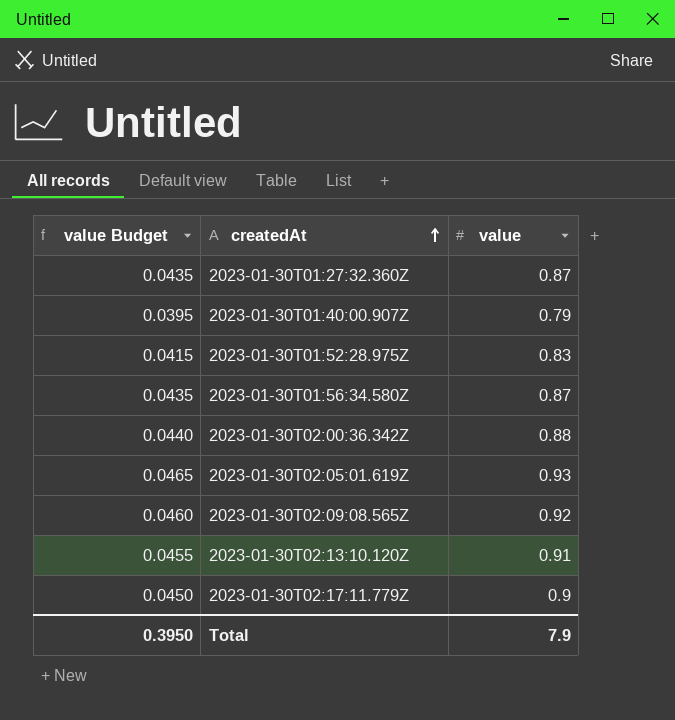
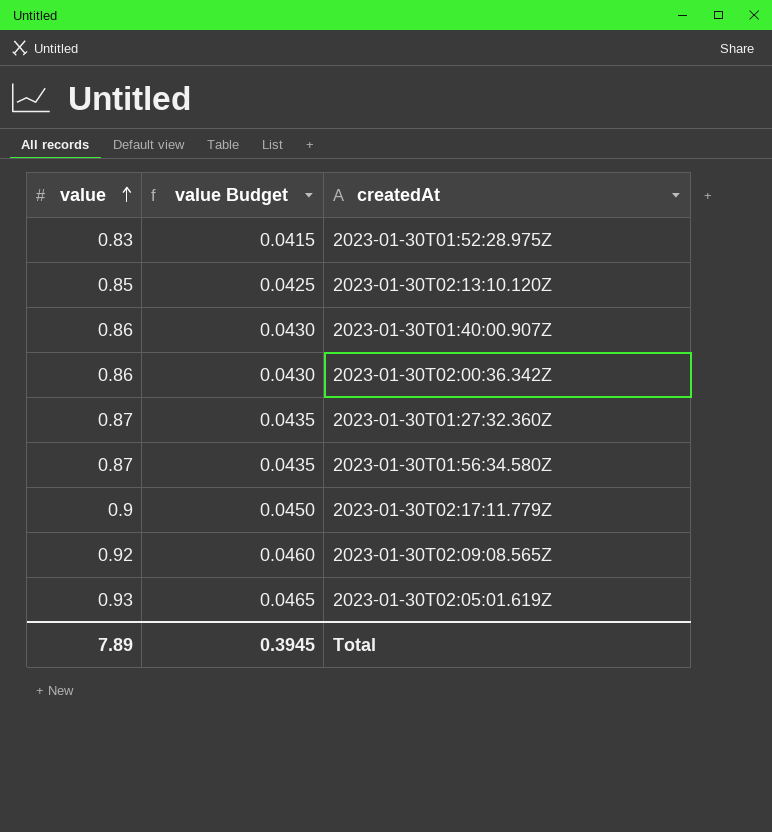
row order: createdAt ascending -> value ascending
column value | position: 3 -> 1
2023-01-30T02:13:10.120Z | value: 0.91 -> 0.85
2023-01-30T02:13:10.120Z | value Budget: 0.0455 -> 0.0425
2023-01-30T01:40:00.907Z | value: 0.79 -> 0.86
2023-01-30T01:40:00.907Z | value Budget: 0.0395 -> 0.0430
2023-01-30T02:00:36.342Z | value: 0.88 -> 0.86
2023-01-30T02:00:36.342Z | value Budget: 0.0440 -> 0.0430
Total | value: 7.9 -> 7.89
Total | value Budget: 0.3950 -> 0.3945

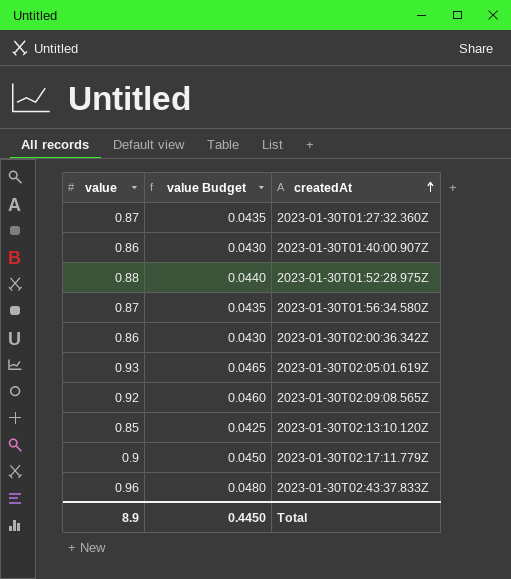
row order: value ascending -> createdAt ascending
2023-01-30T01:52:28.975Z | value: 0.83 -> 0.88
2023-01-30T01:52:28.975Z | value Budget: 0.0415 -> 0.0440
row 2023-01-30T02:43:37.833Z: none -> 0.96 | 0.0480
Total | value: 7.89 -> 8.9
Total | value Budget: 0.3945 -> 0.4450

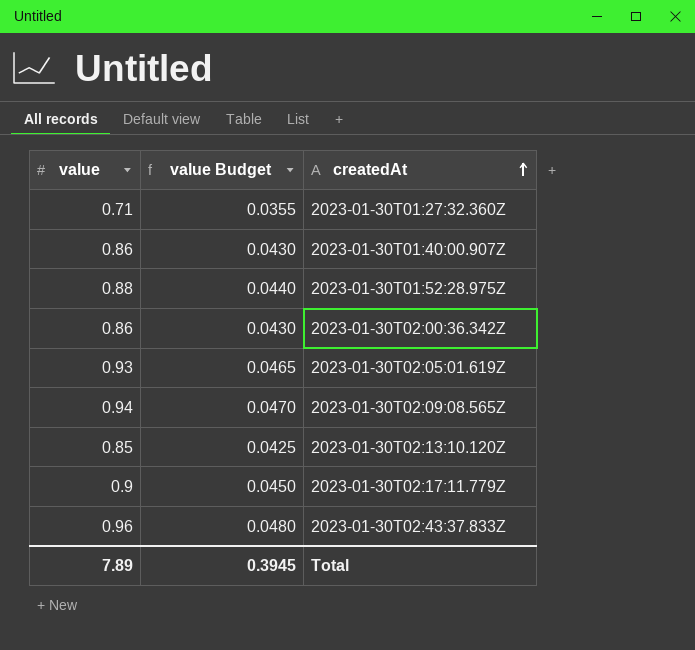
row 2023-01-30T01:56:34.580Z: 0.87 | 0.0435 -> none
2023-01-30T01:27:32.360Z | value: 0.87 -> 0.71
2023-01-30T01:27:32.360Z | value Budget: 0.0435 -> 0.0355
2023-01-30T02:09:08.565Z | value: 0.92 -> 0.94
2023-01-30T02:09:08.565Z | value Budget: 0.0460 -> 0.0470
Total | value: 8.9 -> 7.89
Total | value Budget: 0.4450 -> 0.3945

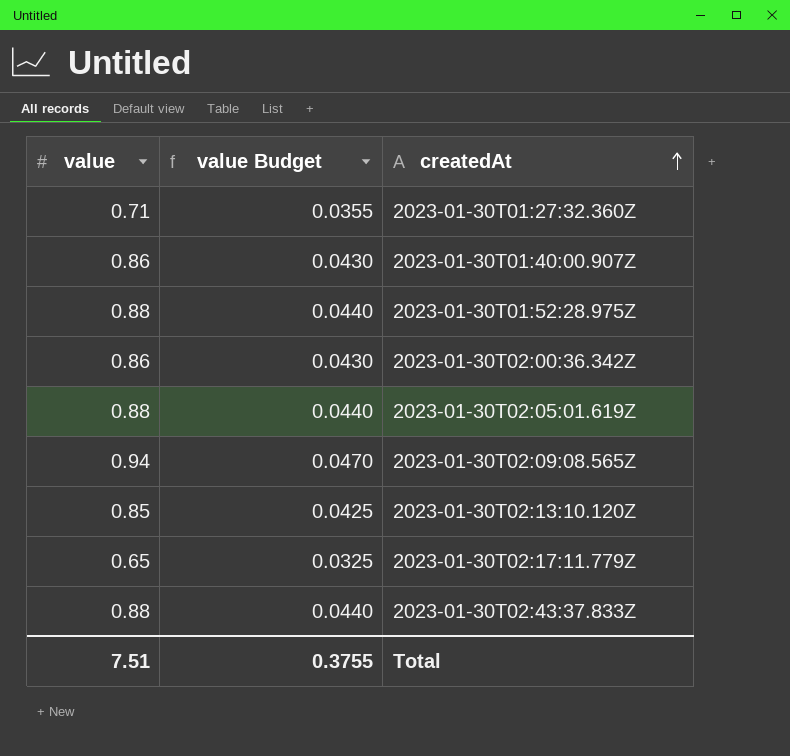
2023-01-30T02:05:01.619Z | value: 0.93 -> 0.88
2023-01-30T02:05:01.619Z | value Budget: 0.0465 -> 0.0440
2023-01-30T02:17:11.779Z | value: 0.9 -> 0.65
2023-01-30T02:17:11.779Z | value Budget: 0.0450 -> 0.0325
2023-01-30T02:43:37.833Z | value: 0.96 -> 0.88
2023-01-30T02:43:37.833Z | value Budget: 0.0480 -> 0.0440
Total | value: 7.89 -> 7.51
Total | value Budget: 0.3945 -> 0.3755

